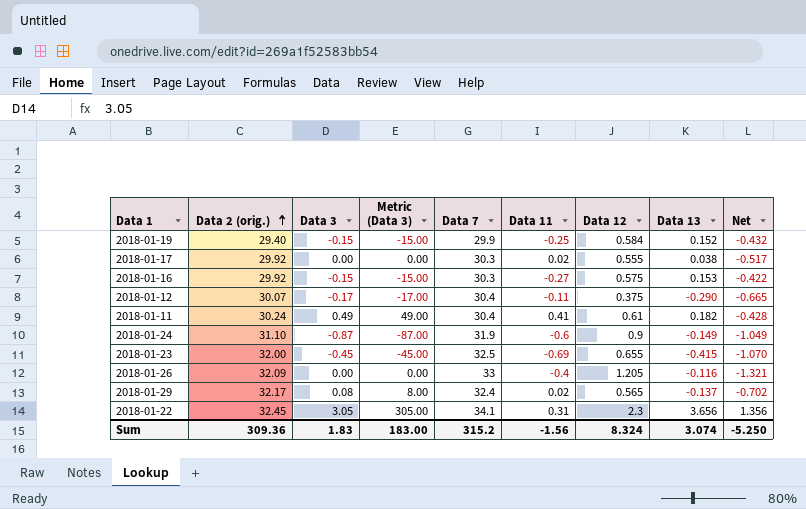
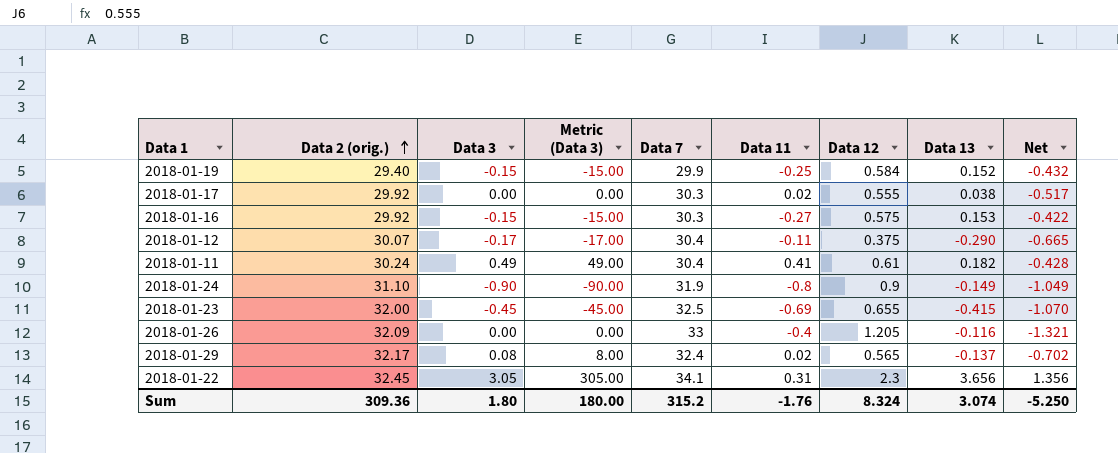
2018-01-24 | Data 3: -0.87 -> -0.90
2018-01-24 | Metric (Data 3): -87.00 -> -90.00
2018-01-24 | Data 11: -0.6 -> -0.8
Sum | Data 3: 1.83 -> 1.80
Sum | Metric (Data 3): 183.00 -> 180.00
Sum | Data 11: -1.56 -> -1.76

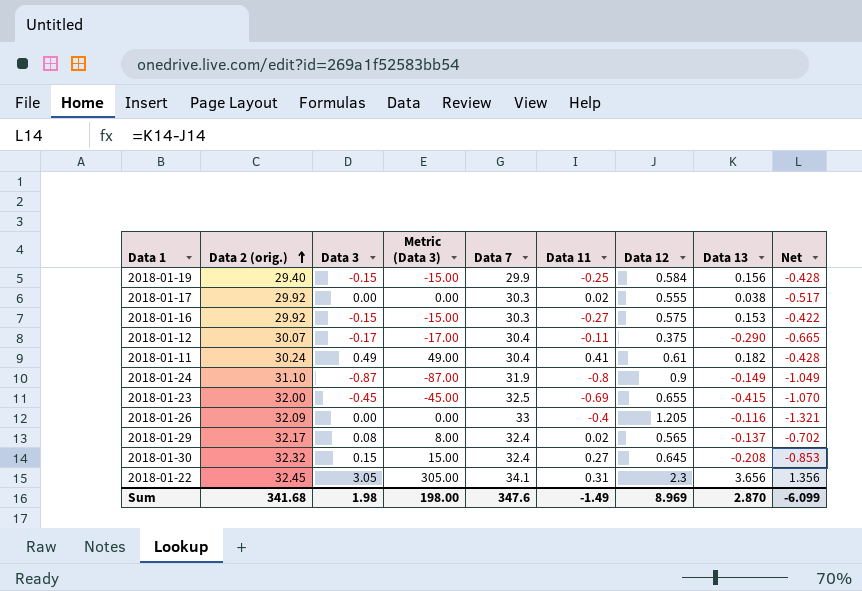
2018-01-19 | Data 13: 0.152 -> 0.156
2018-01-19 | Net: -0.432 -> -0.428
2018-01-24 | Data 3: -0.90 -> -0.87
2018-01-24 | Metric (Data 3): -90.00 -> -87.00
row 2018-01-30: none -> 32.32 | 0.15 | 15.00 | 32.4 | 0.27 | 0.645 | -0.208 | -0.853
Sum | Data 2 (orig.): 309.36 -> 341.68
Sum | Data 3: 1.80 -> 1.98
Sum | Metric (Data 3): 180.00 -> 198.00
Sum | Data 7: 315.2 -> 347.6
Sum | Data 11: -1.76 -> -1.49
Sum | Data 12: 8.324 -> 8.969
Sum | Data 13: 3.074 -> 2.870
Sum | Net: -5.250 -> -6.099

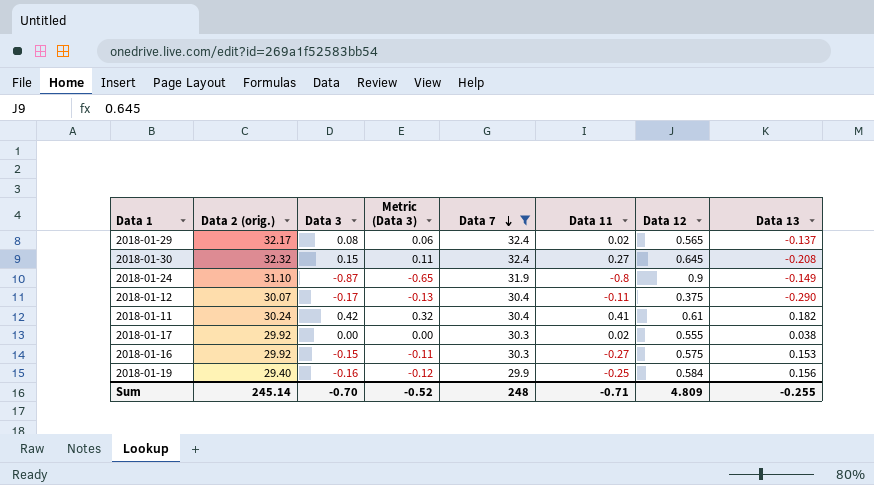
filter: none -> Data 7 <= 32.4
row order: Data 2 (orig.) ascending -> Data 7 descending
column Net | formula: [Data 13] - [Data 12] -> none
column Metric (Data 3) | formula: [Data 3] * 100 -> [Data 3] * 0.75
2018-01-11 | Data 3: 0.49 -> 0.42
2018-01-19 | Data 3: -0.15 -> -0.16
Sum | Data 2 (orig.): 341.68 -> 245.14
Sum | Data 3: 1.98 -> -0.70
Sum | Metric (Data 3): 198.00 -> -0.52
Sum | Data 7: 347.6 -> 248
Sum | Data 11: -1.49 -> -0.71
Sum | Data 12: 8.969 -> 4.809
Sum | Data 13: 2.870 -> -0.255

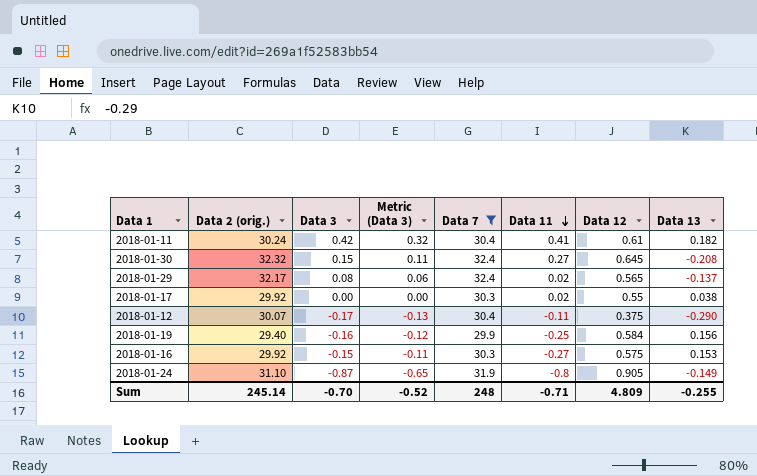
row order: Data 7 descending -> Data 11 descending
2018-01-17 | Data 12: 0.555 -> 0.55
2018-01-24 | Data 12: 0.9 -> 0.905

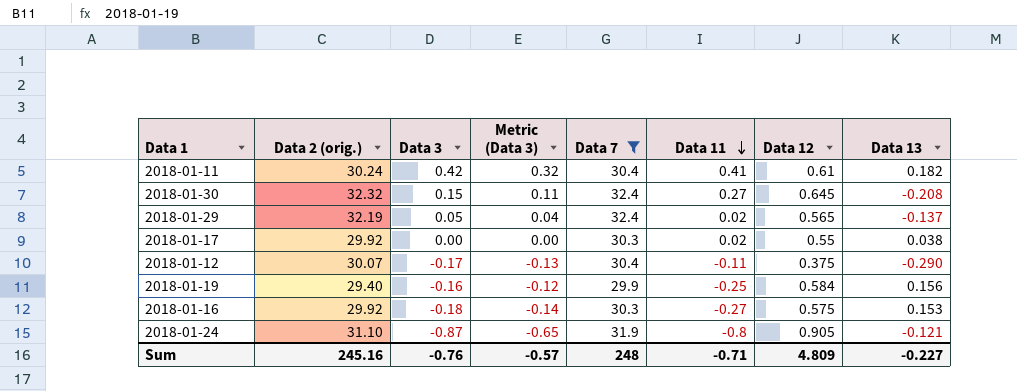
2018-01-29 | Data 2 (orig.): 32.17 -> 32.19
2018-01-29 | Data 3: 0.08 -> 0.05
2018-01-29 | Metric (Data 3): 0.06 -> 0.04
2018-01-16 | Data 3: -0.15 -> -0.18
2018-01-16 | Metric (Data 3): -0.11 -> -0.14
2018-01-24 | Data 13: -0.149 -> -0.121
Sum | Data 2 (orig.): 245.14 -> 245.16
Sum | Data 3: -0.70 -> -0.76
Sum | Metric (Data 3): -0.52 -> -0.57
Sum | Data 13: -0.255 -> -0.227

